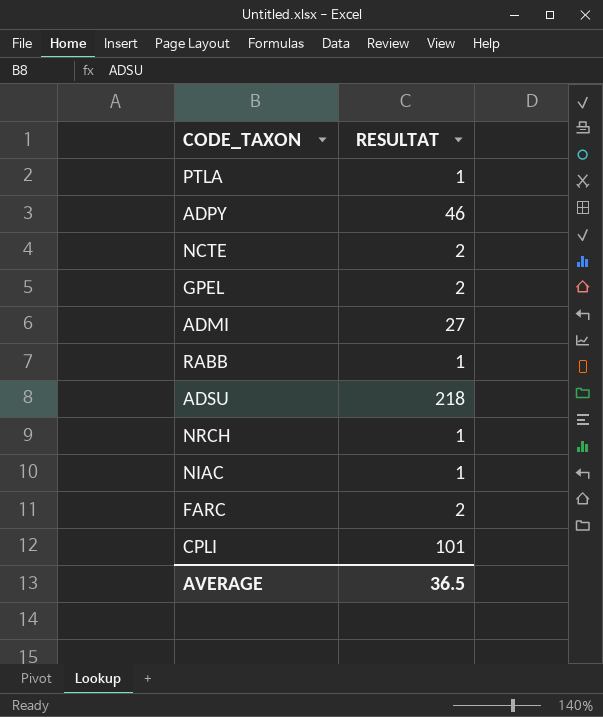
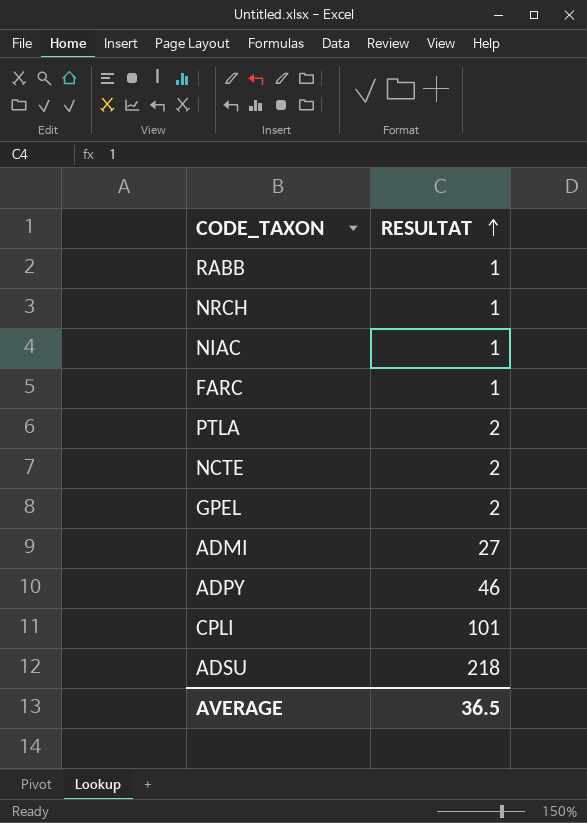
row order: none -> RESULTAT ascending
FARC | RESULTAT: 2 -> 1
PTLA | RESULTAT: 1 -> 2

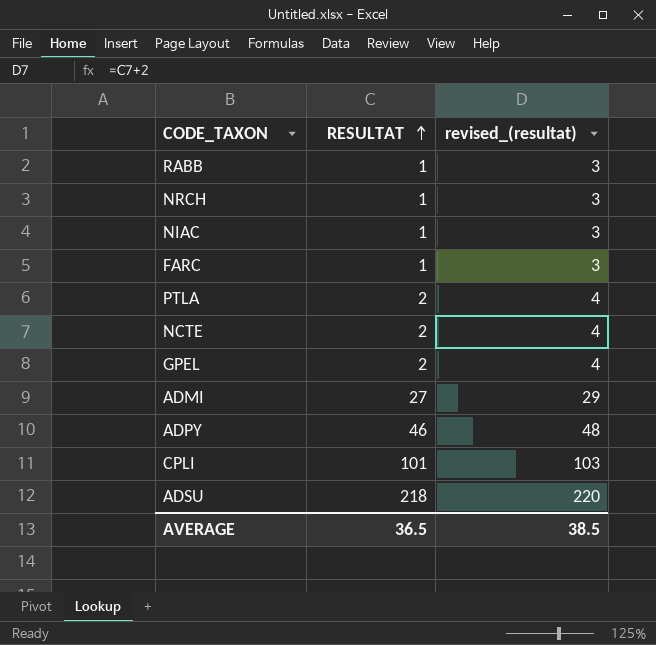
column revised_(resultat) | formula: none -> [RESULTAT] + 2

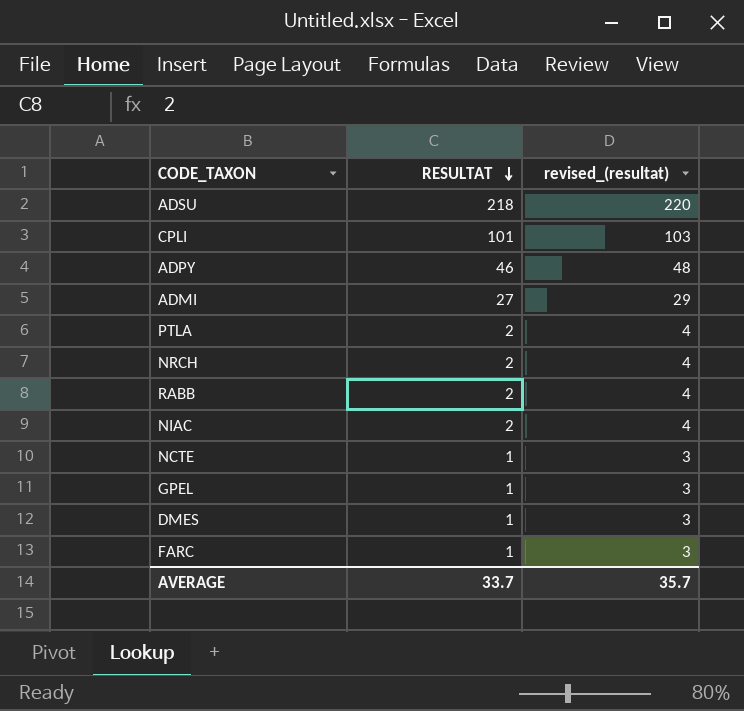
row order: RESULTAT ascending -> RESULTAT descending
NRCH | RESULTAT: 1 -> 2
NRCH | revised_(resultat): 3 -> 4
RABB | RESULTAT: 1 -> 2
RABB | revised_(resultat): 3 -> 4
NIAC | RESULTAT: 1 -> 2
NIAC | revised_(resultat): 3 -> 4
NCTE | RESULTAT: 2 -> 1
NCTE | revised_(resultat): 4 -> 3
GPEL | RESULTAT: 2 -> 1
GPEL | revised_(resultat): 4 -> 3
row DMES: none -> 1 | 3
AVERAGE | RESULTAT: 36.5 -> 33.7
AVERAGE | revised_(resultat): 38.5 -> 35.7

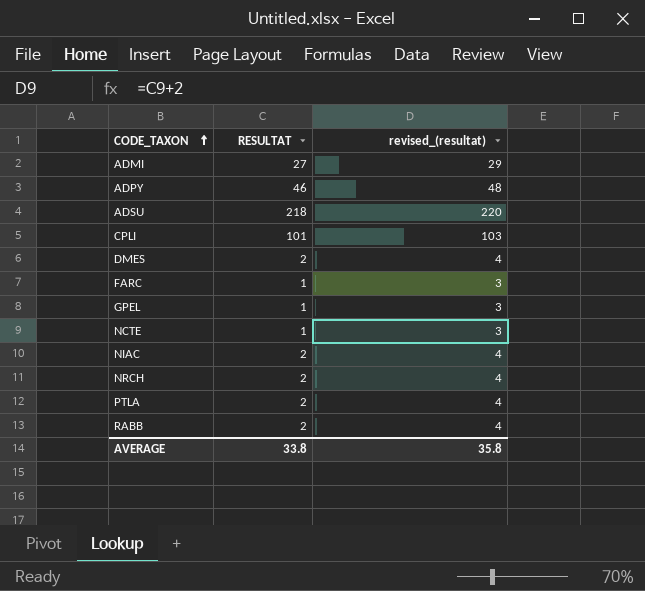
row order: RESULTAT descending -> CODE_TAXON ascending
DMES | RESULTAT: 1 -> 2
DMES | revised_(resultat): 3 -> 4
AVERAGE | RESULTAT: 33.7 -> 33.8
AVERAGE | revised_(resultat): 35.7 -> 35.8

